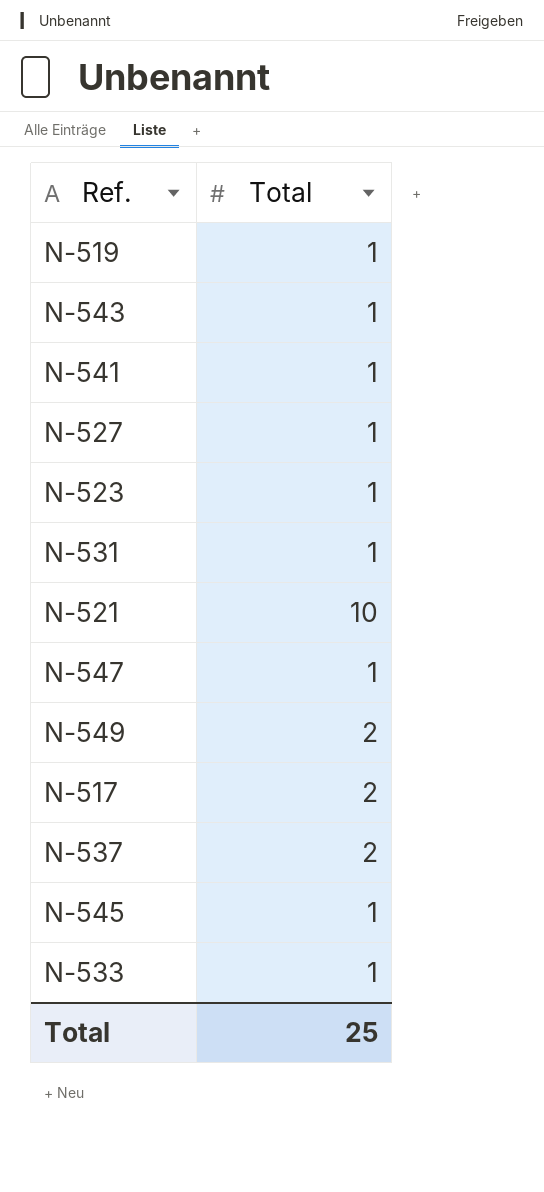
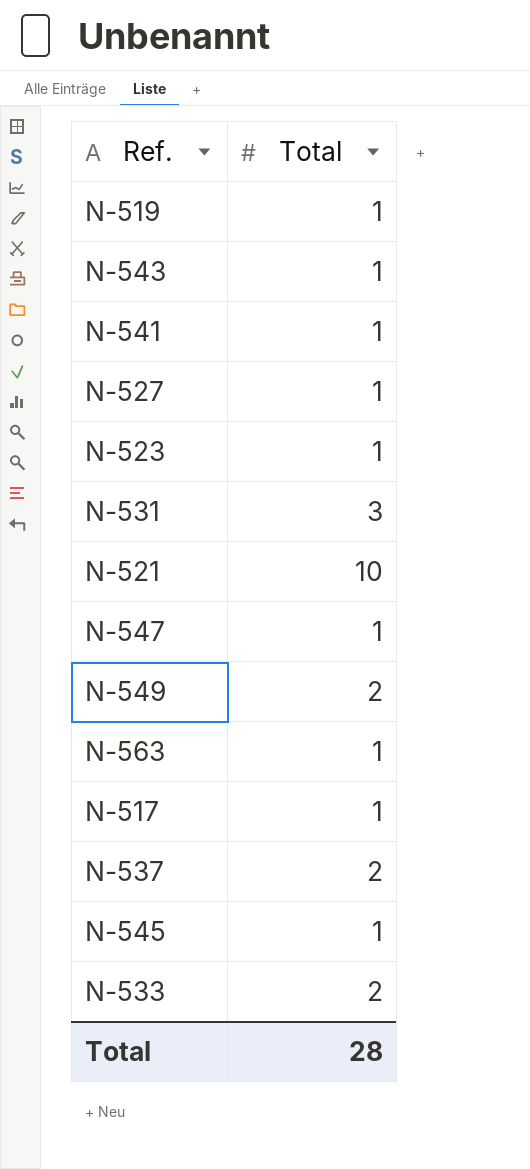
N-531 | Total: 1 -> 3
row N-563: none -> 1
N-517 | Total: 2 -> 1
N-533 | Total: 1 -> 2
Total | Total: 25 -> 28

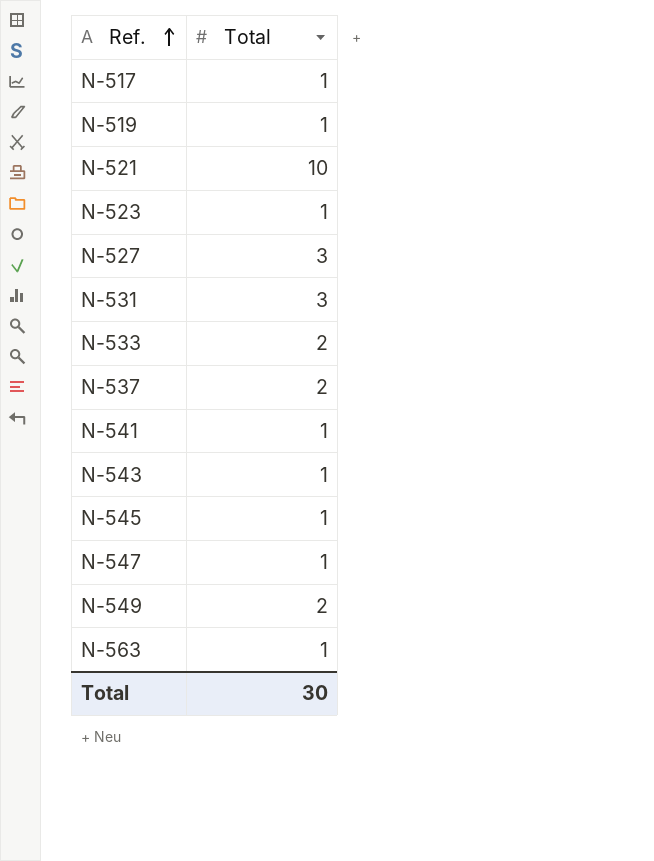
row order: none -> Ref. ascending
N-527 | Total: 1 -> 3
Total | Total: 28 -> 30

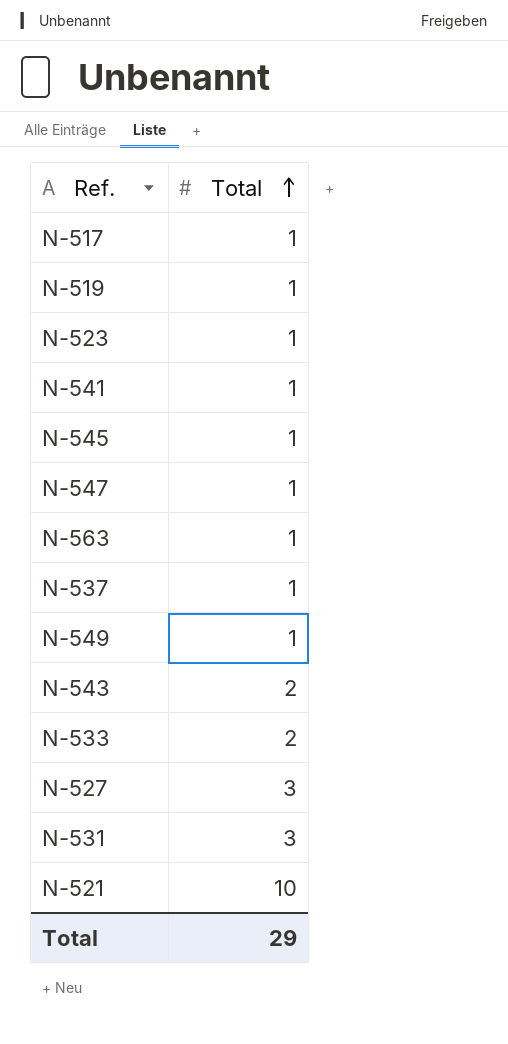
row order: Ref. ascending -> Total ascending
N-537 | Total: 2 -> 1
N-549 | Total: 2 -> 1
N-543 | Total: 1 -> 2
Total | Total: 30 -> 29

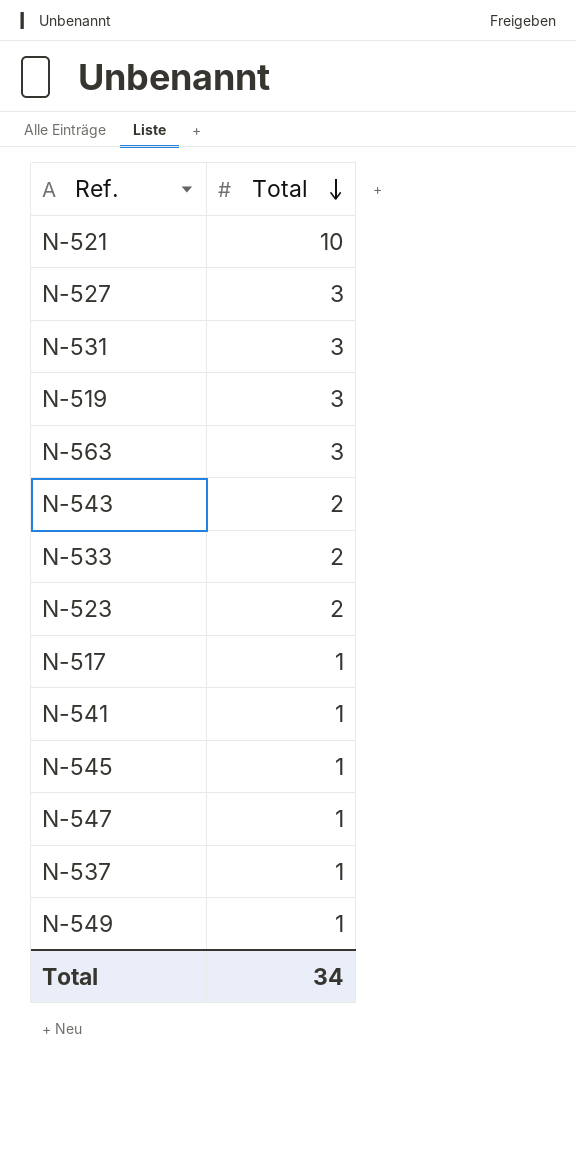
row order: Total ascending -> Total descending
N-519 | Total: 1 -> 3
N-563 | Total: 1 -> 3
N-523 | Total: 1 -> 2
Total | Total: 29 -> 34

